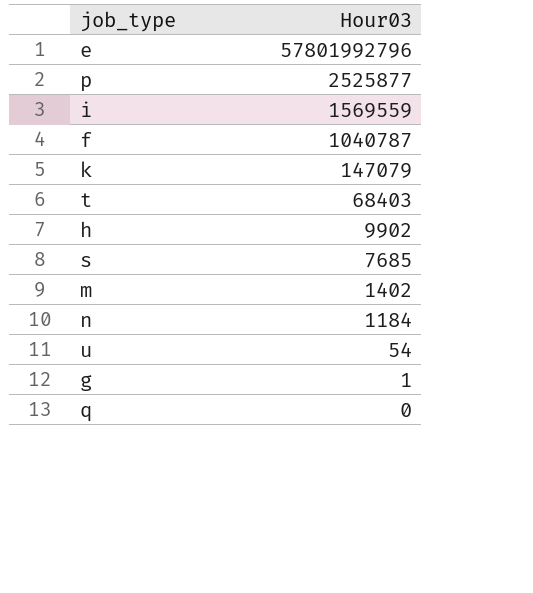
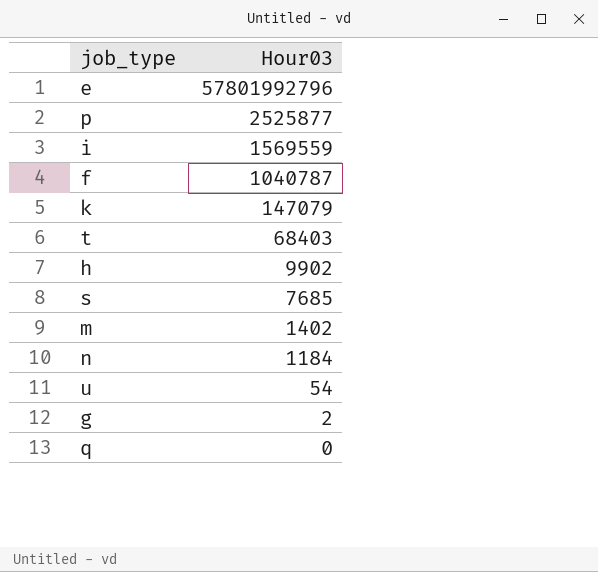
g | Hour03: 1 -> 2

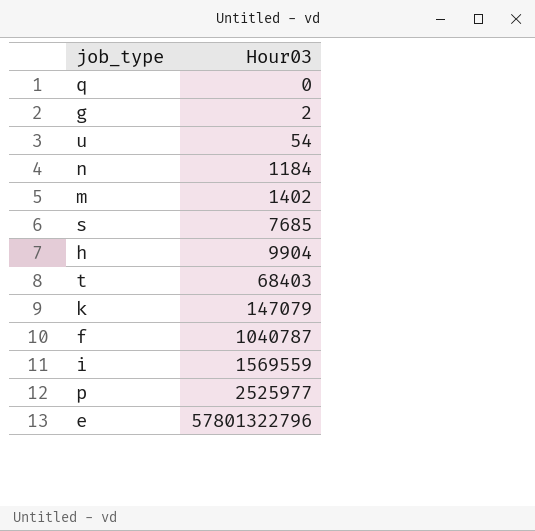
row order: Hour03 descending -> Hour03 ascending
h | Hour03: 9902 -> 9904
p | Hour03: 2525877 -> 2525977
e | Hour03: 57801992796 -> 57801322796

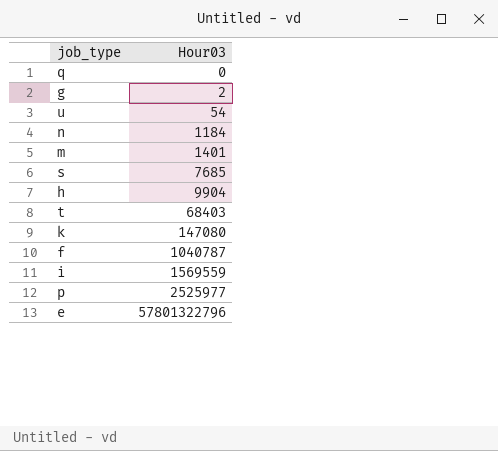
m | Hour03: 1402 -> 1401
k | Hour03: 147079 -> 147080

